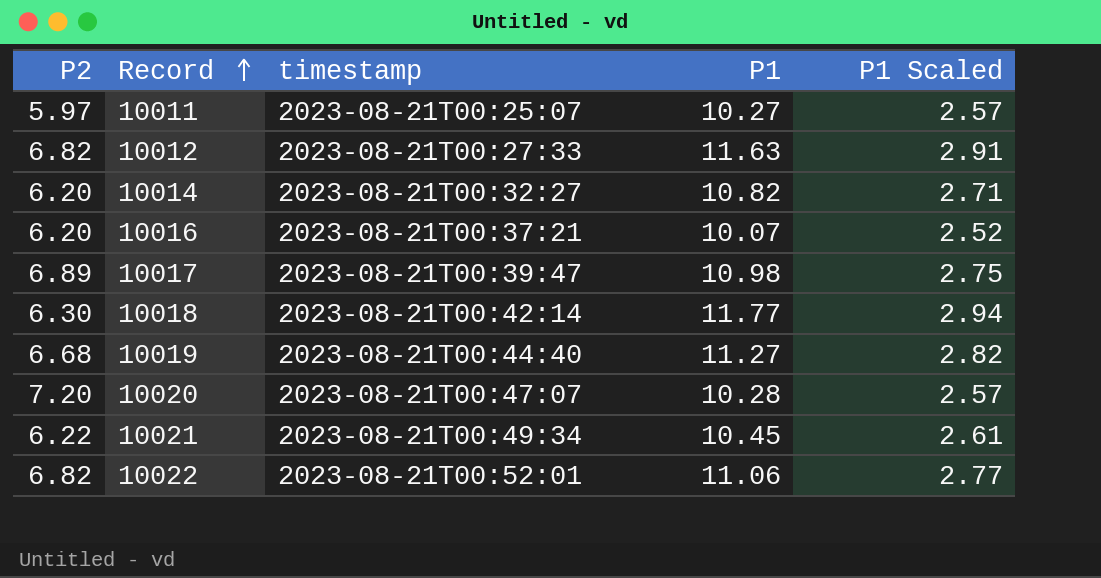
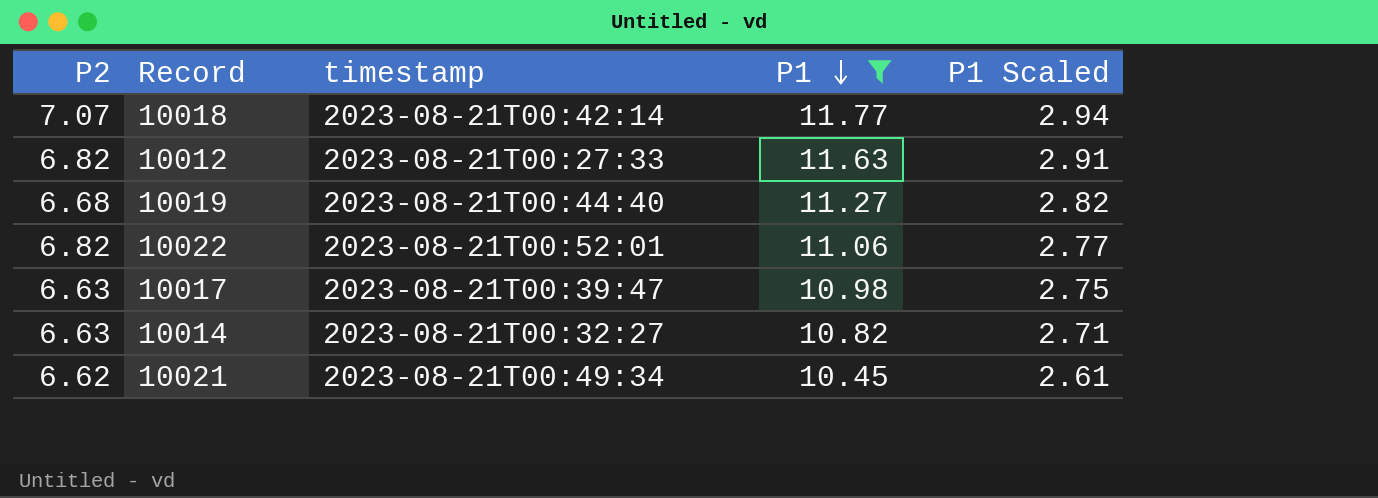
filter: none -> P1 >= 10.45
row order: Record ascending -> P1 descending
10018 | P2: 6.30 -> 7.07
10017 | P2: 6.89 -> 6.63
10014 | P2: 6.20 -> 6.63
10021 | P2: 6.22 -> 6.62

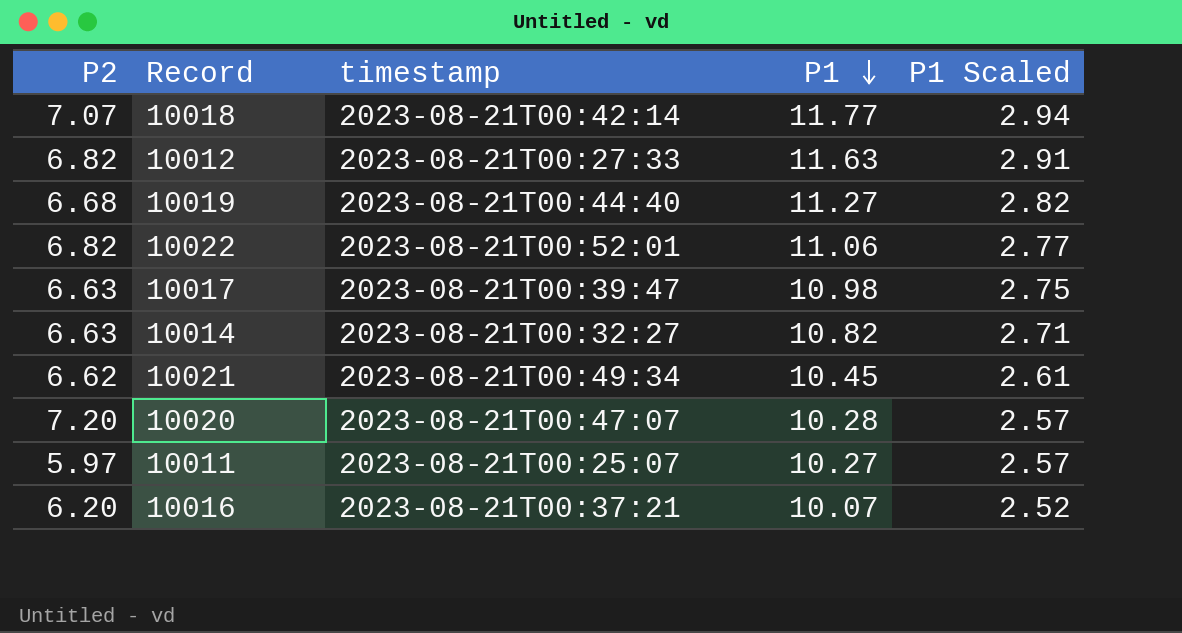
filter: P1 >= 10.45 -> none

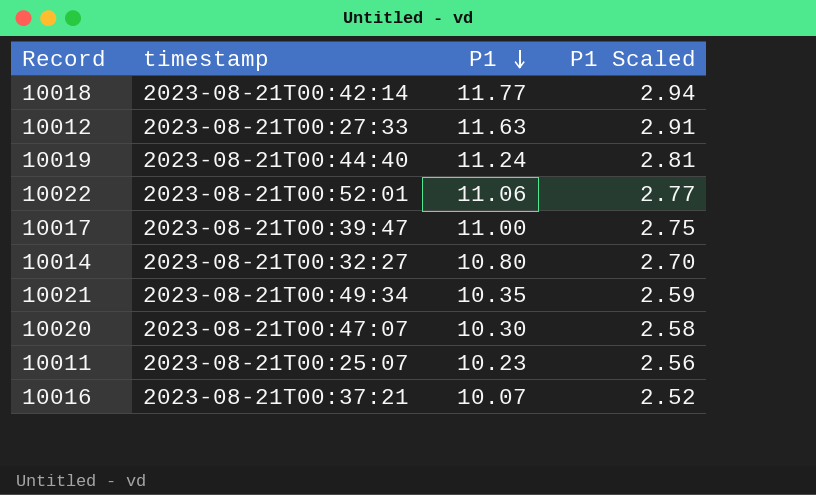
column P2 | position: 1 -> none
10019 | P1: 11.27 -> 11.24
10019 | P1 Scaled: 2.82 -> 2.81
10017 | P1: 10.98 -> 11.00
10014 | P1: 10.82 -> 10.80
10014 | P1 Scaled: 2.71 -> 2.70
10021 | P1: 10.45 -> 10.35
10021 | P1 Scaled: 2.61 -> 2.59
10020 | P1: 10.28 -> 10.30
10020 | P1 Scaled: 2.57 -> 2.58
10011 | P1: 10.27 -> 10.23
10011 | P1 Scaled: 2.57 -> 2.56

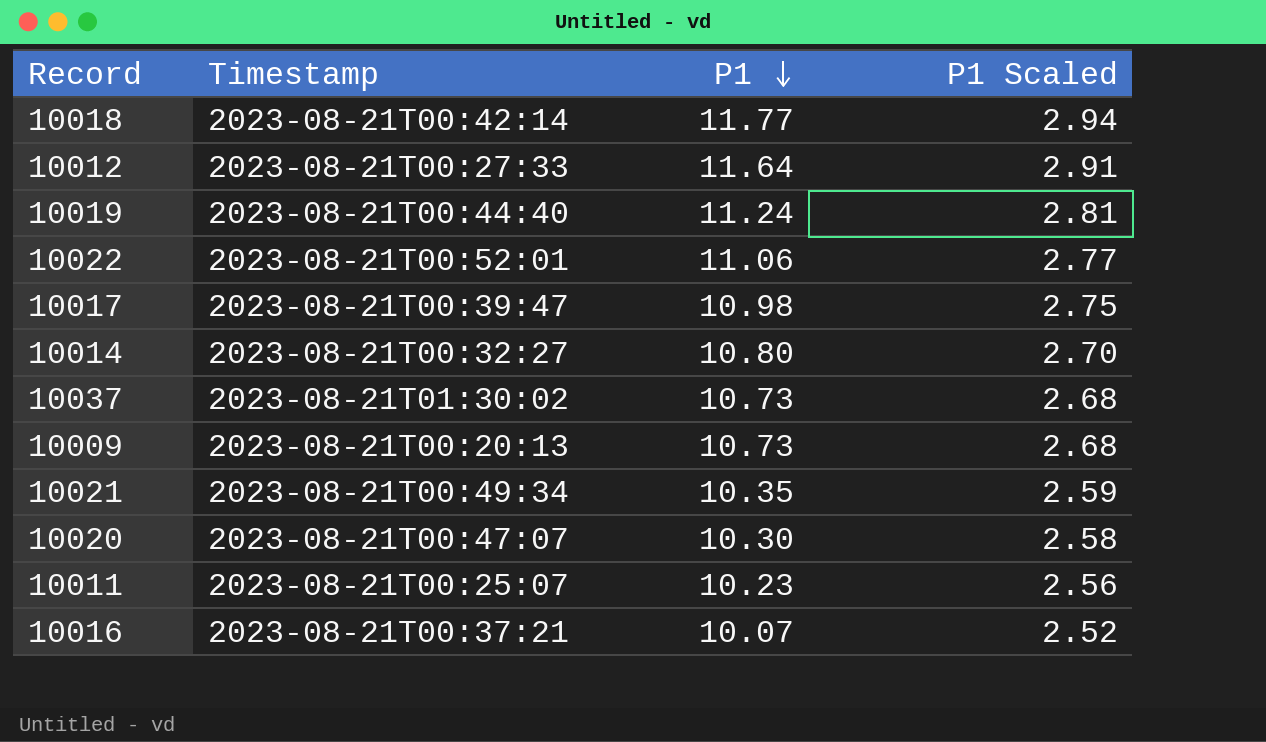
column name: timestamp -> Timestamp
10012 | P1: 11.63 -> 11.64
10017 | P1: 11.00 -> 10.98
row 10037: none -> 2023-08-21T01:30:02 | 10.73 | 2.68
row 10009: none -> 2023-08-21T00:20:13 | 10.73 | 2.68

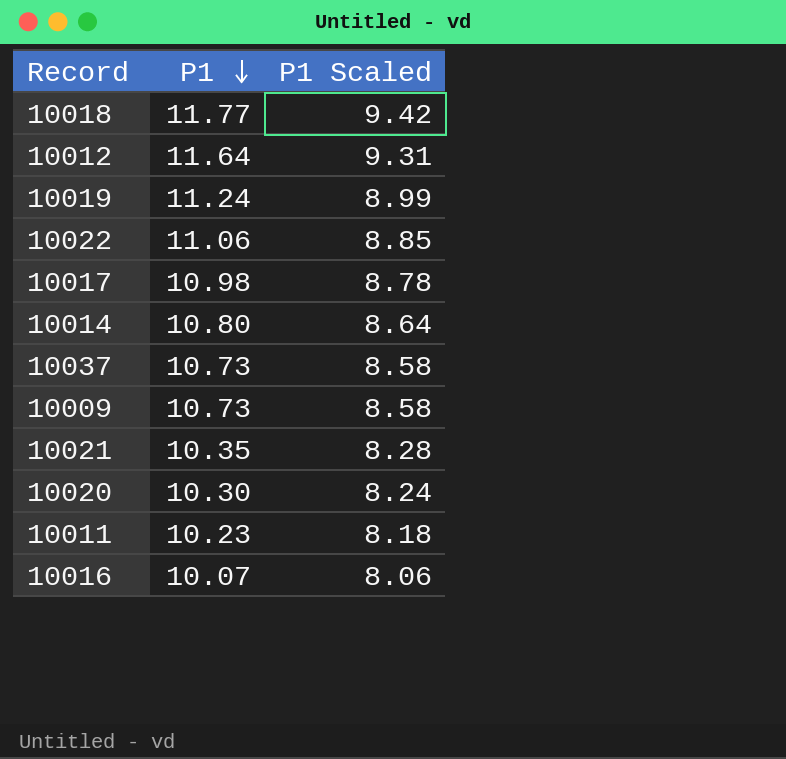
column Timestamp | position: 2 -> none
column P1 Scaled | formula: [P1] * 0.25 -> [P1] * 0.8

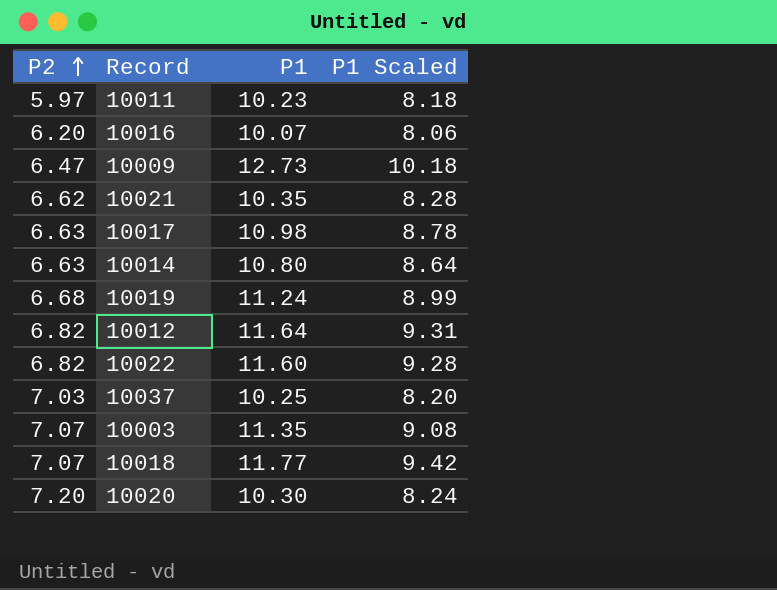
row order: P1 descending -> P2 ascending
column P2 | position: none -> 1
10009 | P1: 10.73 -> 12.73
10009 | P1 Scaled: 8.58 -> 10.18
10022 | P1: 11.06 -> 11.60
10022 | P1 Scaled: 8.85 -> 9.28
10037 | P1: 10.73 -> 10.25
10037 | P1 Scaled: 8.58 -> 8.20
row 10003: none -> 7.07 | 11.35 | 9.08

